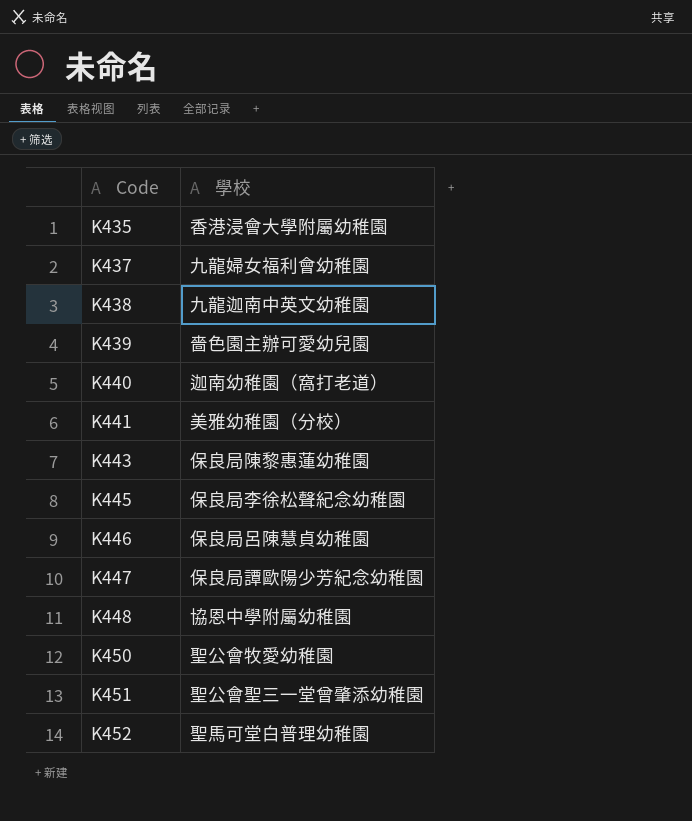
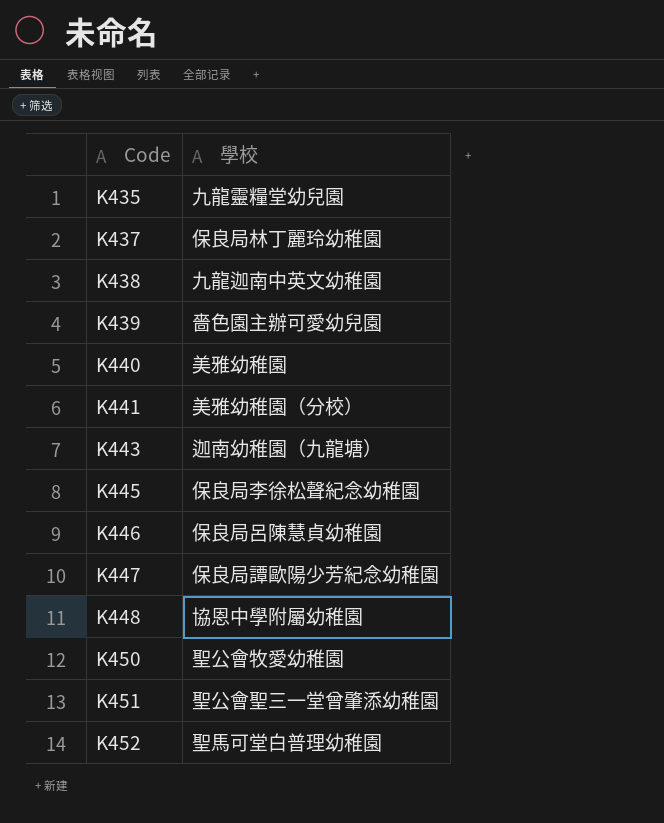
K435 | 學校: 香港浸會大學附屬幼稚園 -> 九龍靈糧堂幼兒園
K437 | 學校: 九龍婦女福利會幼稚園 -> 保良局林丁麗玲幼稚園
K440 | 學校: 迦南幼稚園（窩打老道） -> 美雅幼稚園
K443 | 學校: 保良局陳黎惠蓮幼稚園 -> 迦南幼稚園（九龍塘）

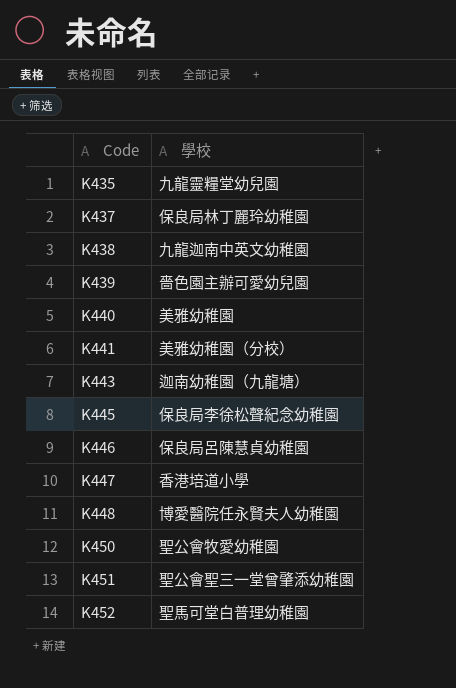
K447 | 學校: 保良局譚歐陽少芳紀念幼稚園 -> 香港培道小學
K448 | 學校: 協恩中學附屬幼稚園 -> 博愛醫院任永賢夫人幼稚園

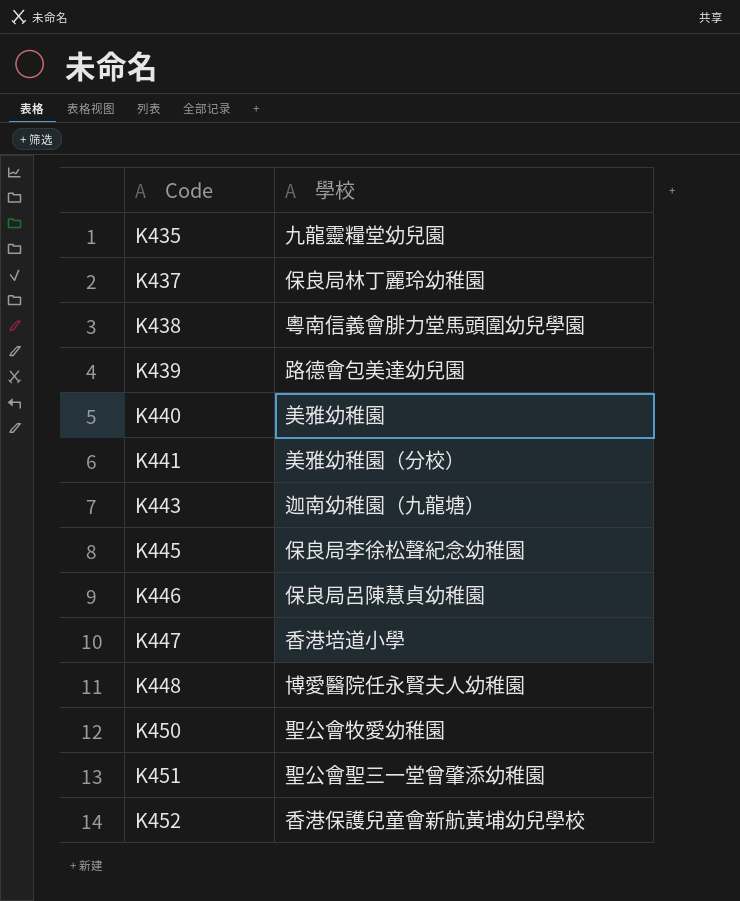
K438 | 學校: 九龍迦南中英文幼稚園 -> 粵南信義會腓力堂馬頭圍幼兒學園
K439 | 學校: 嗇色園主辦可愛幼兒園 -> 路德會包美達幼兒園
K452 | 學校: 聖馬可堂白普理幼稚園 -> 香港保護兒童會新航黃埔幼兒學校

